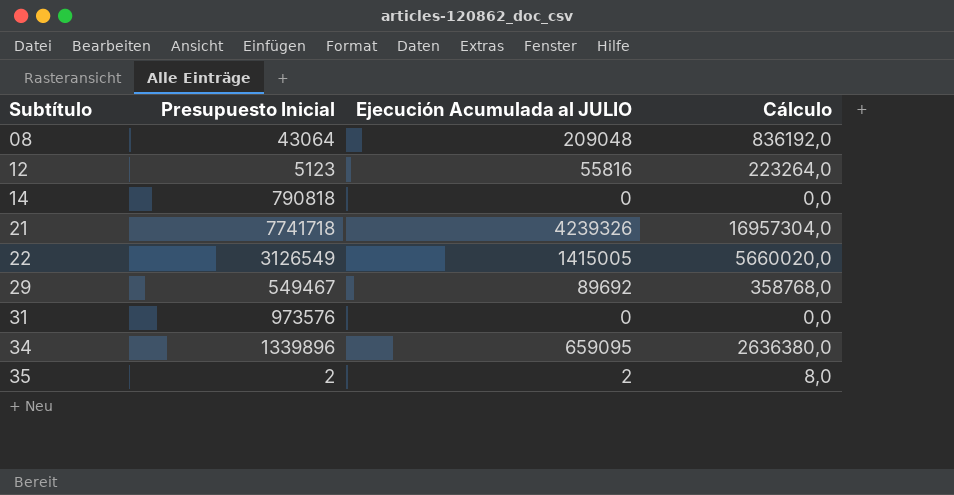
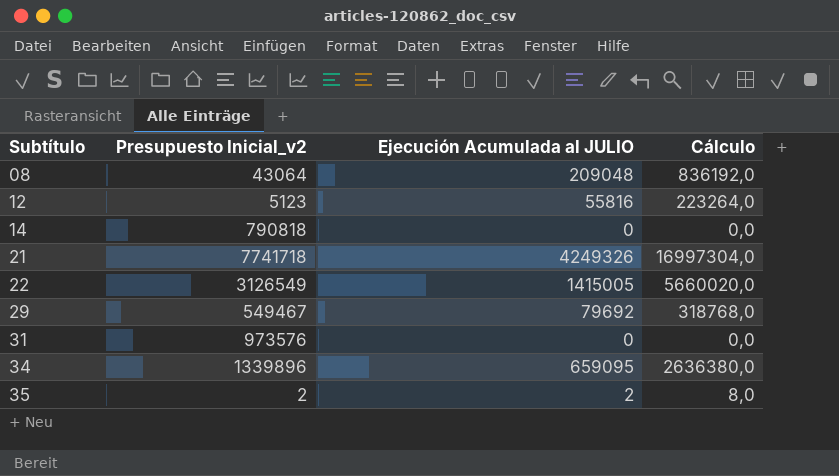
column name: Presupuesto Inicial -> Presupuesto Inicial_v2
21 | Ejecución Acumulada al JULIO: 4239326 -> 4249326
21 | Cálculo: 16957304,0 -> 16997304,0
29 | Ejecución Acumulada al JULIO: 89692 -> 79692
29 | Cálculo: 358768,0 -> 318768,0

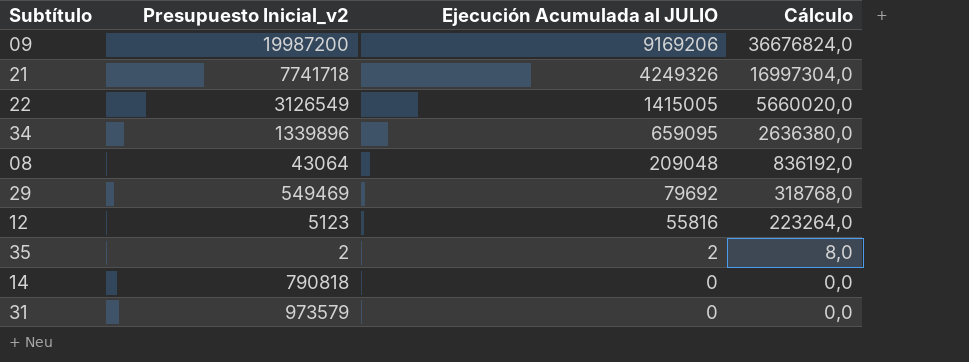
row order: Subtítulo ascending -> Ejecución Acumulada al JULIO descending
row 09: none -> 19987200 | 9169206 | 36676824,0
29 | Presupuesto Inicial_v2: 549467 -> 549469
31 | Presupuesto Inicial_v2: 973576 -> 973579

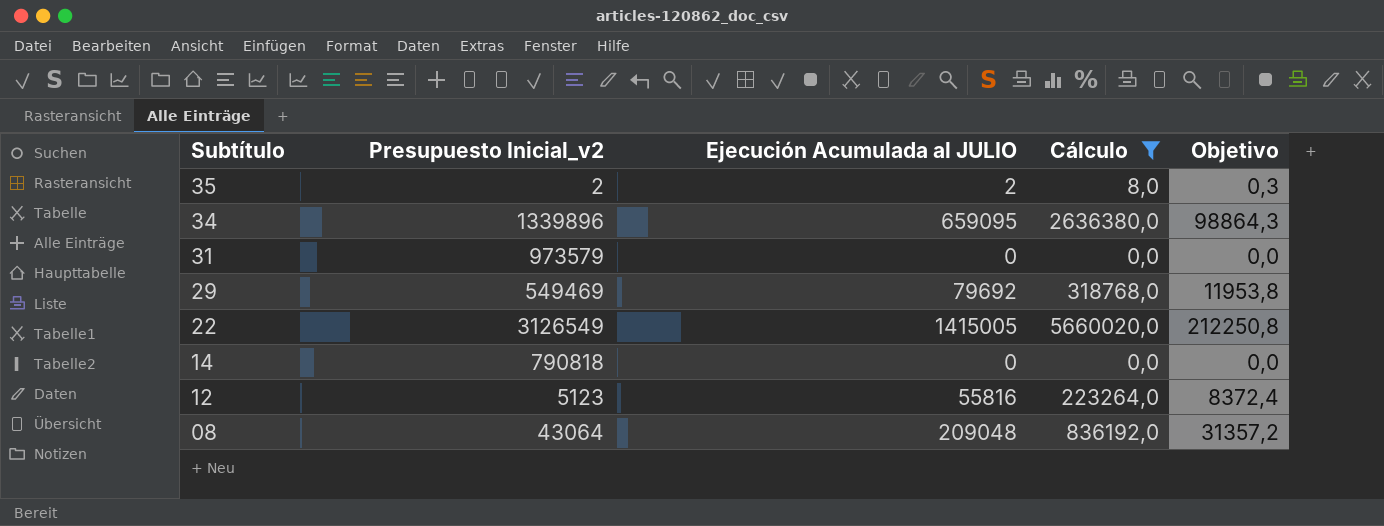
filter: none -> Cálculo <= 5660020,0
row order: Ejecución Acumulada al JULIO descending -> Subtítulo descending
column Objetivo | formula: none -> [Ejecución Acumulada al JULIO] * 0,15

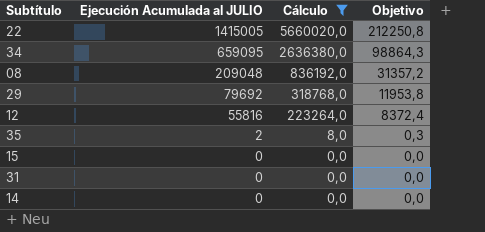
row order: Subtítulo descending -> Ejecución Acumulada al JULIO descending
column Presupuesto Inicial_v2 | position: 2 -> none
row 15: none -> 0 | 0,0 | 0,0

